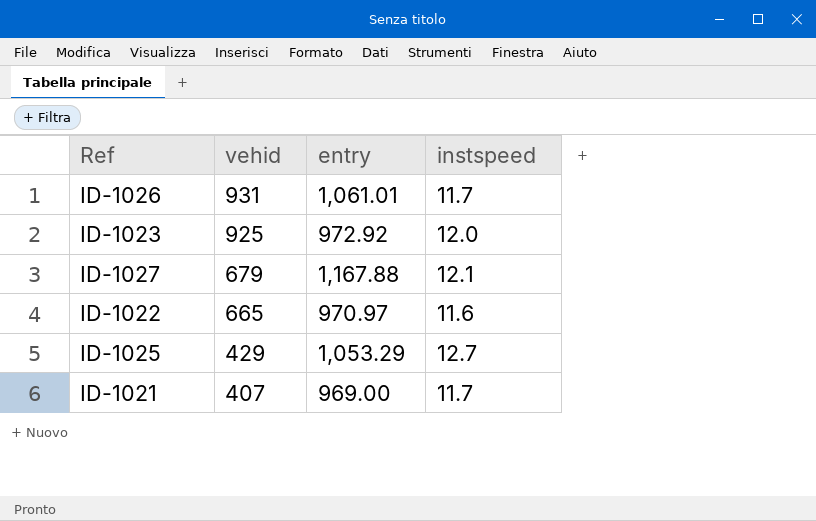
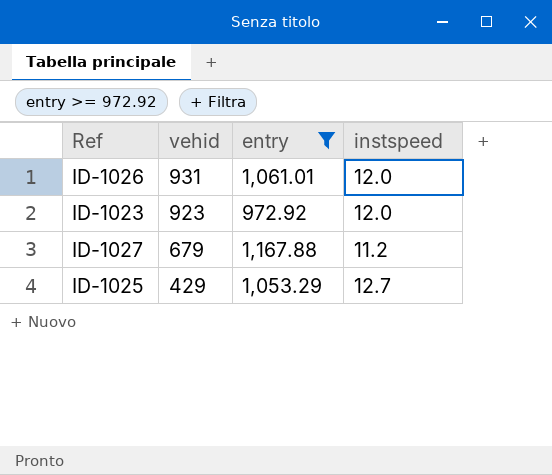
filter: none -> entry >= 972.92
ID-1026 | instspeed: 11.7 -> 12.0
ID-1023 | vehid: 925 -> 923
ID-1027 | instspeed: 12.1 -> 11.2

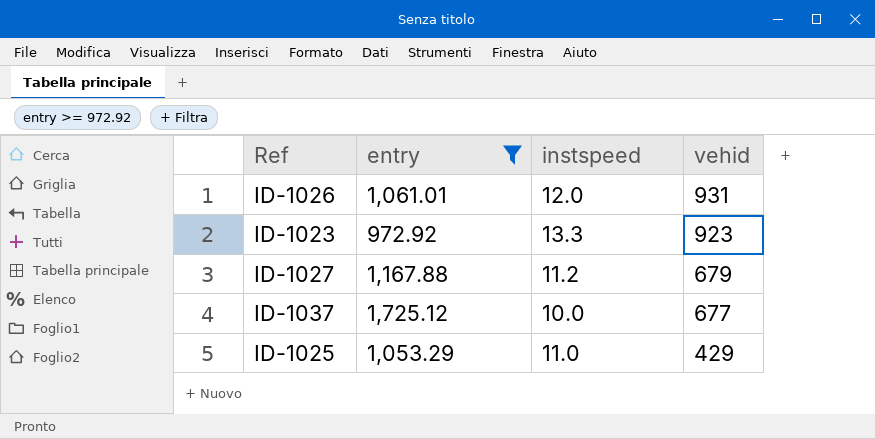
column vehid | position: 2 -> 4
ID-1023 | instspeed: 12.0 -> 13.3
row ID-1037: none -> 1,725.12 | 10.0 | 677
ID-1025 | instspeed: 12.7 -> 11.0

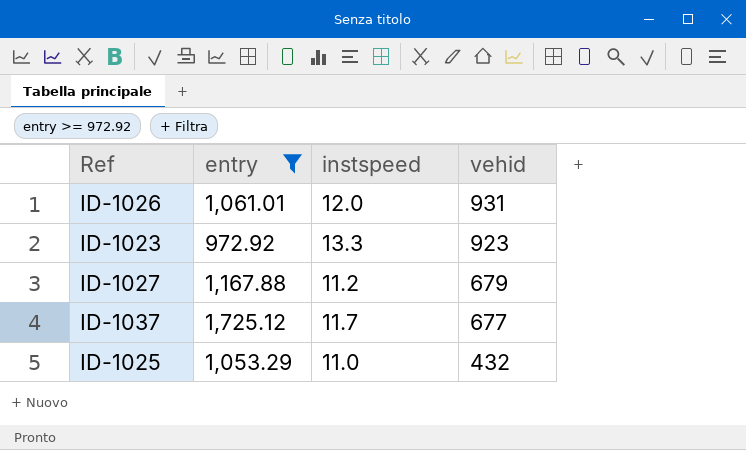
ID-1037 | instspeed: 10.0 -> 11.7
ID-1025 | vehid: 429 -> 432

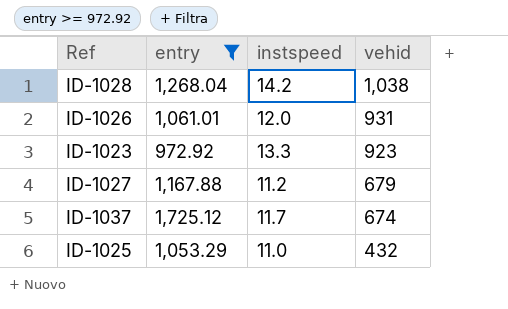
row ID-1028: none -> 1,268.04 | 14.2 | 1,038
ID-1037 | vehid: 677 -> 674

